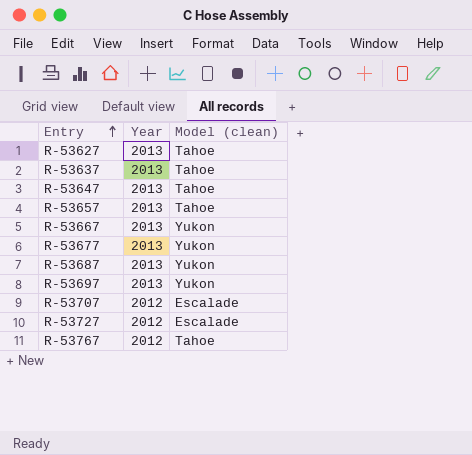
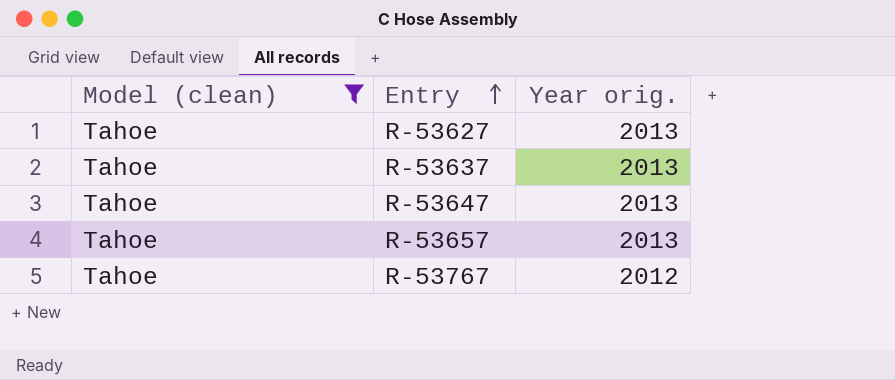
filter: none -> Model (clean) = Tahoe
column Model (clean) | position: 3 -> 1
column name: Year -> Year orig.

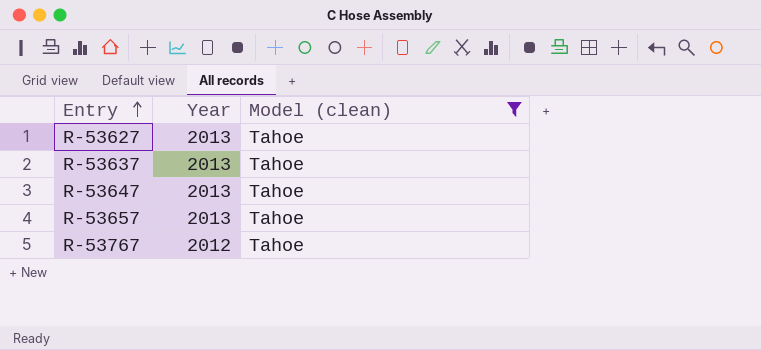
column name: Year orig. -> Year
column Model (clean) | position: 1 -> 3

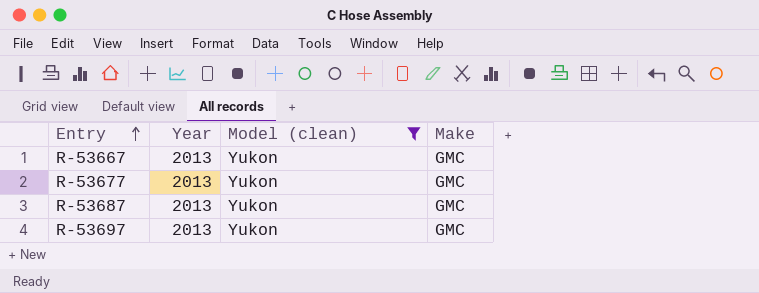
filter: Model (clean) = Tahoe -> Model (clean) = Yukon
column Make | position: none -> 4

